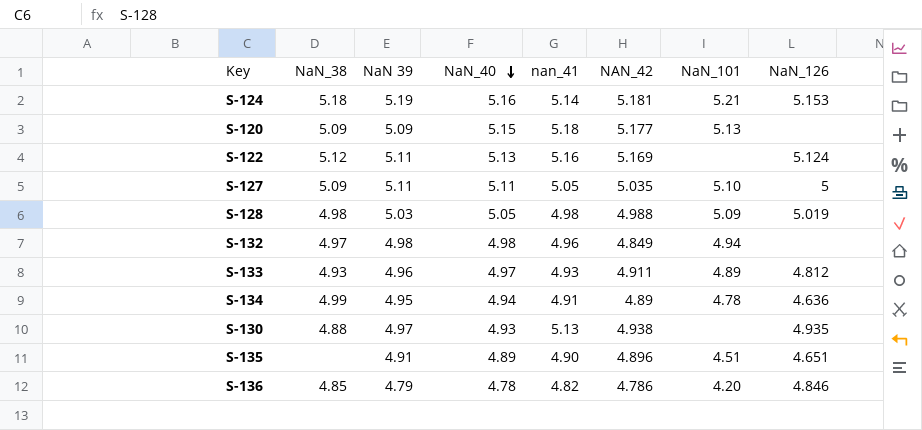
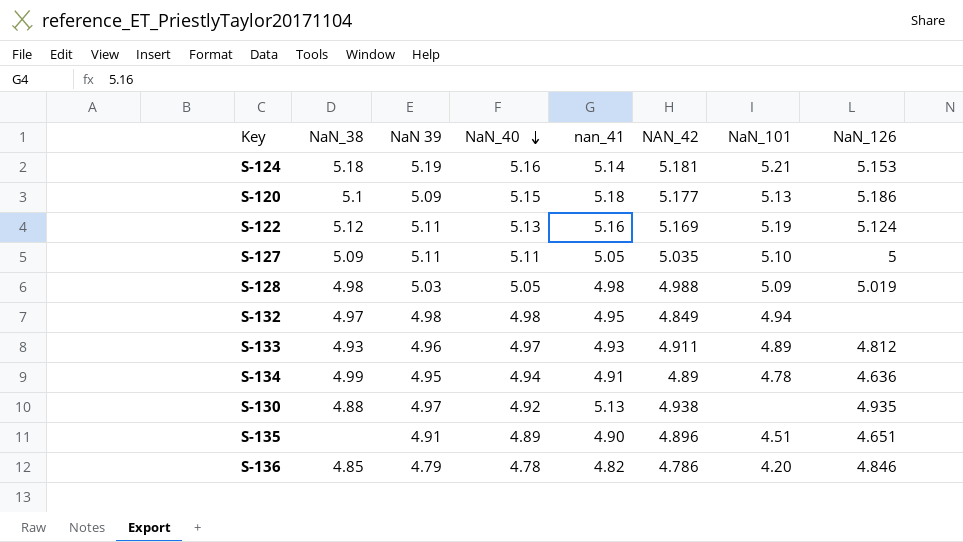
S-120 | NaN_38: 5.09 -> 5.1
S-120 | NaN_126: none -> 5.186
S-122 | NaN_101: none -> 5.19
S-132 | nan_41: 4.96 -> 4.95
S-130 | NaN_40: 4.93 -> 4.92

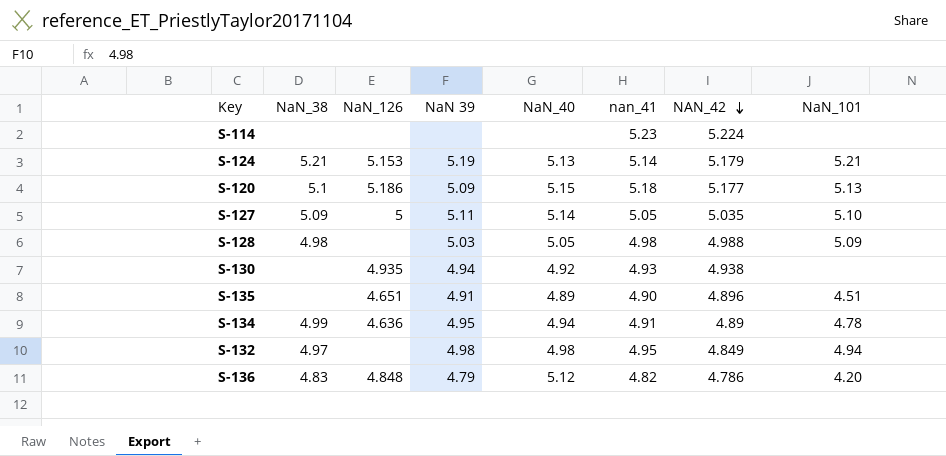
row order: NaN_40 descending -> NAN_42 descending
column NaN_126 | position: 8 -> 3
row S-122: 5.12 | 5.11 | 5.13 | 5.16 | 5.169 | 5.19 | 5.124 -> none
row S-133: 4.93 | 4.96 | 4.97 | 4.93 | 4.911 | 4.89 | 4.812 -> none
row S-114: none -> none | none | none | none | 5.23 | 5.224 | none
S-124 | NaN_38: 5.18 -> 5.21
S-124 | NaN_40: 5.16 -> 5.13
S-124 | NAN_42: 5.181 -> 5.179
S-127 | NaN_40: 5.11 -> 5.14
S-128 | NaN_126: 5.019 -> none
S-130 | NaN_38: 4.88 -> none
S-130 | NaN 39: 4.97 -> 4.94
S-130 | nan_41: 5.13 -> 4.93
S-136 | NaN_38: 4.85 -> 4.83
S-136 | NaN_126: 4.846 -> 4.848
S-136 | NaN_40: 4.78 -> 5.12

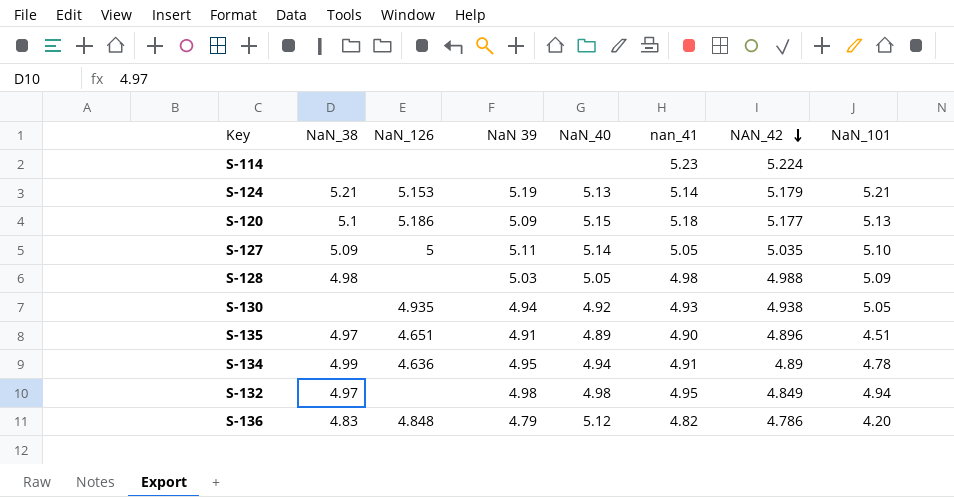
S-130 | NaN_101: none -> 5.05
S-135 | NaN_38: none -> 4.97

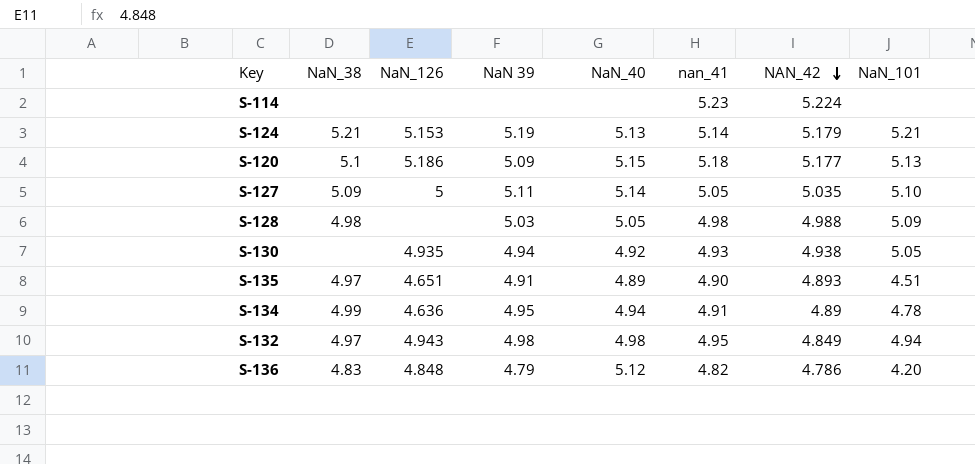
S-135 | NAN_42: 4.896 -> 4.893
S-132 | NaN_126: none -> 4.943

